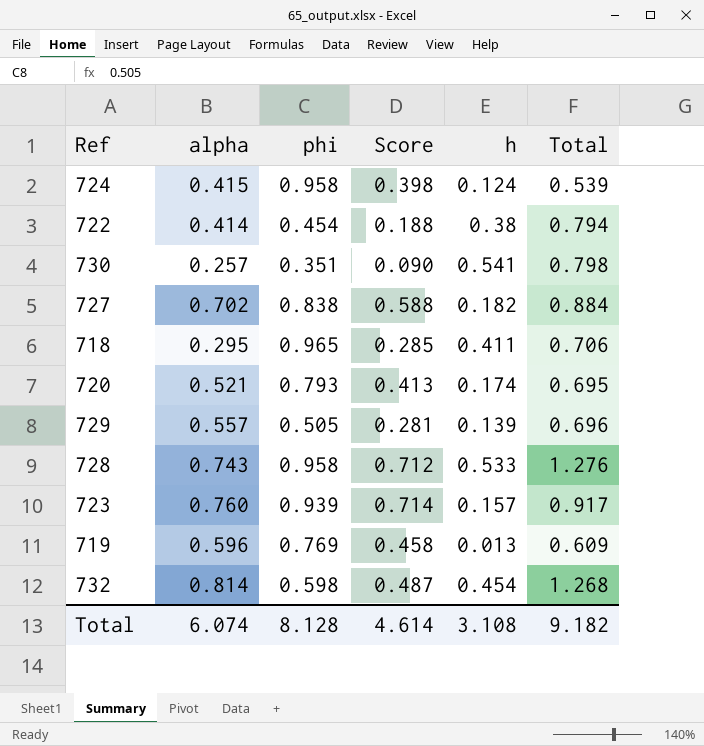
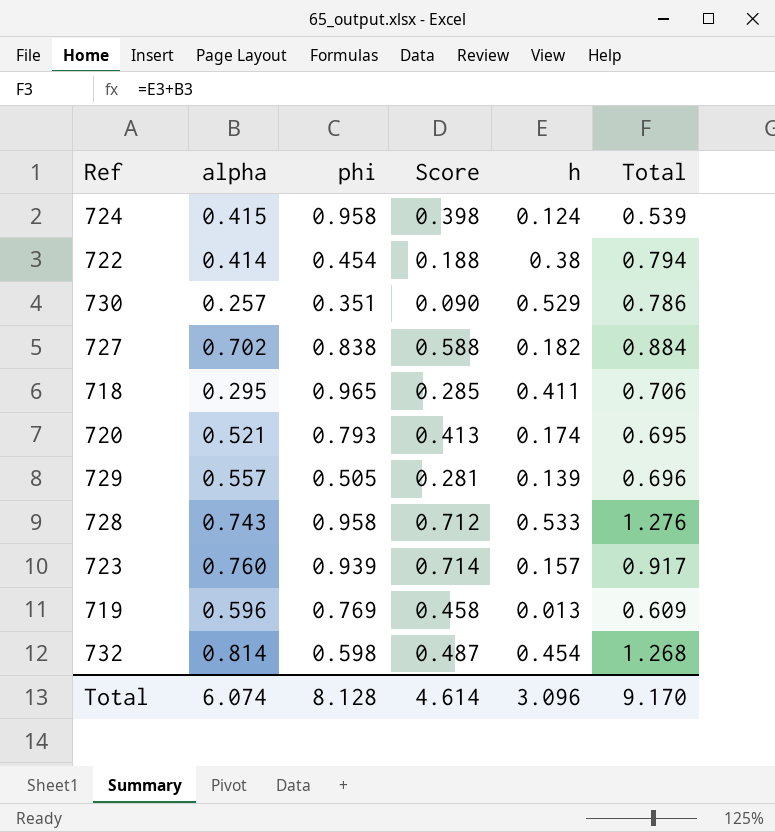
730 | h: 0.541 -> 0.529
730 | Total: 0.798 -> 0.786
Total | h: 3.108 -> 3.096
Total | Total: 9.182 -> 9.170

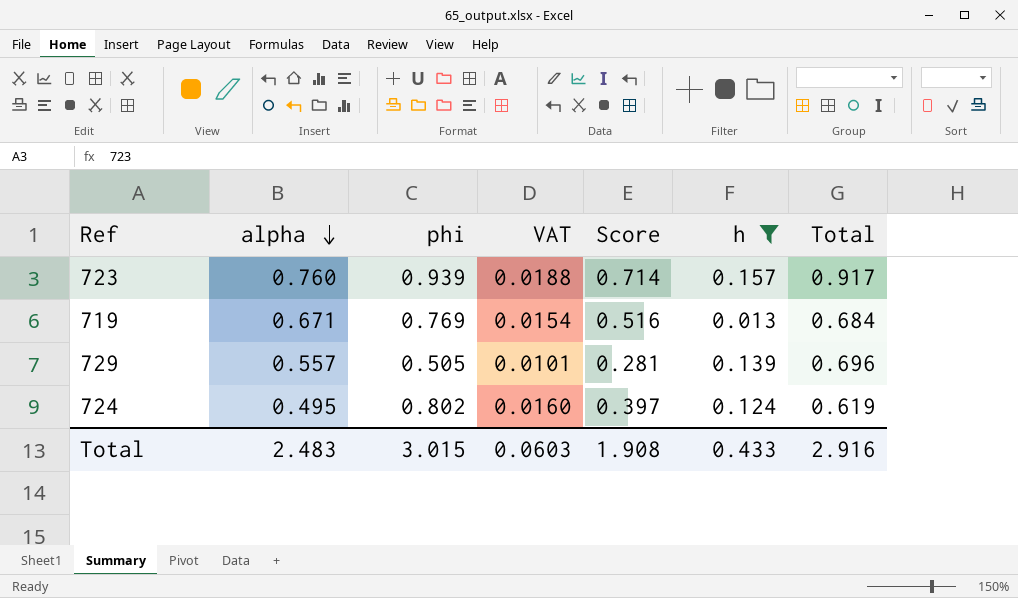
filter: none -> h <= 0.157
row order: none -> alpha descending
column VAT | formula: none -> [phi] * 0.02
719 | alpha: 0.596 -> 0.671
719 | Score: 0.458 -> 0.516
719 | Total: 0.609 -> 0.684
724 | alpha: 0.415 -> 0.495
724 | phi: 0.958 -> 0.802
724 | Score: 0.398 -> 0.397
724 | Total: 0.539 -> 0.619
Total | alpha: 6.074 -> 2.483
Total | phi: 8.128 -> 3.015
Total | Score: 4.614 -> 1.908
Total | h: 3.096 -> 0.433
Total | Total: 9.170 -> 2.916

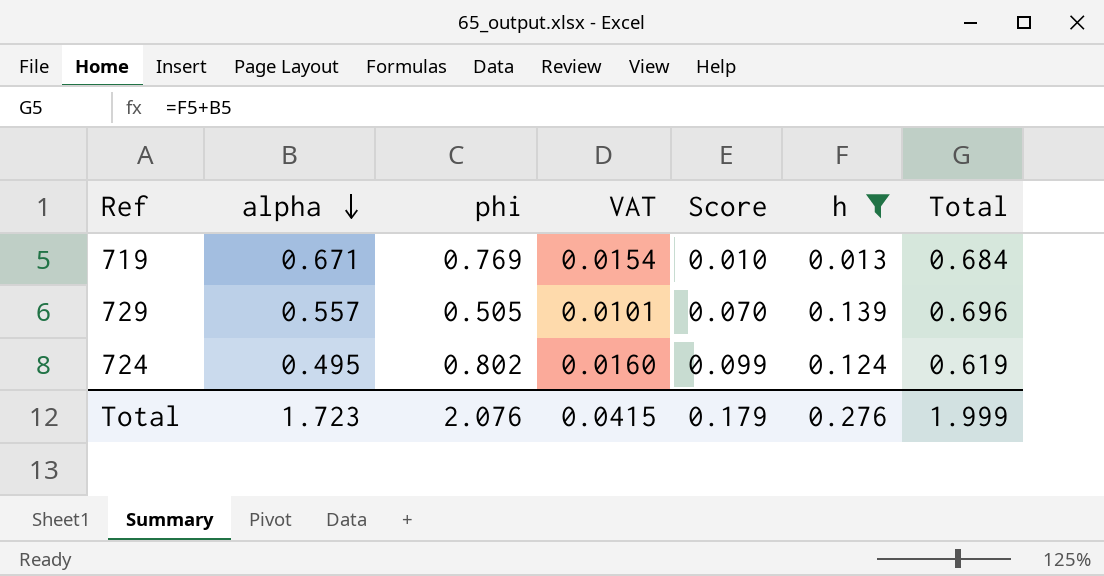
column Score | formula: [alpha] * [phi] -> [phi] * [h]
row 723: 0.760 | 0.939 | 0.0188 | 0.714 | 0.157 | 0.917 -> none
Total | alpha: 2.483 -> 1.723
Total | phi: 3.015 -> 2.076
Total | VAT: 0.0603 -> 0.0415
Total | Score: 1.908 -> 0.179
Total | h: 0.433 -> 0.276
Total | Total: 2.916 -> 1.999

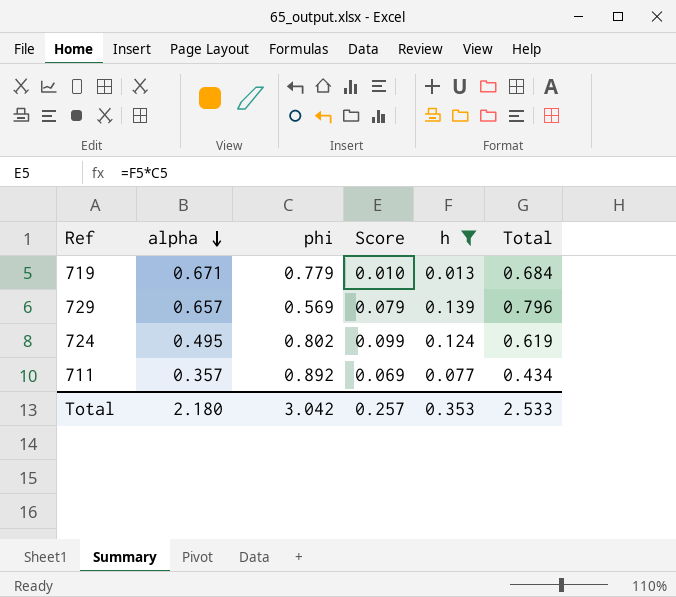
column VAT | formula: [phi] * 0.02 -> none
719 | phi: 0.769 -> 0.779
729 | alpha: 0.557 -> 0.657
729 | phi: 0.505 -> 0.569
729 | Score: 0.070 -> 0.079
729 | Total: 0.696 -> 0.796
row 711: none -> 0.357 | 0.892 | 0.069 | 0.077 | 0.434
Total | alpha: 1.723 -> 2.180
Total | phi: 2.076 -> 3.042
Total | Score: 0.179 -> 0.257
Total | h: 0.276 -> 0.353
Total | Total: 1.999 -> 2.533

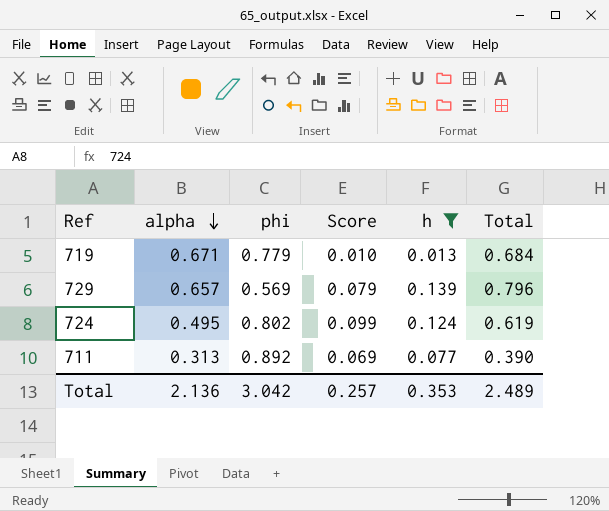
711 | alpha: 0.357 -> 0.313
711 | Total: 0.434 -> 0.390
Total | alpha: 2.180 -> 2.136
Total | Total: 2.533 -> 2.489

